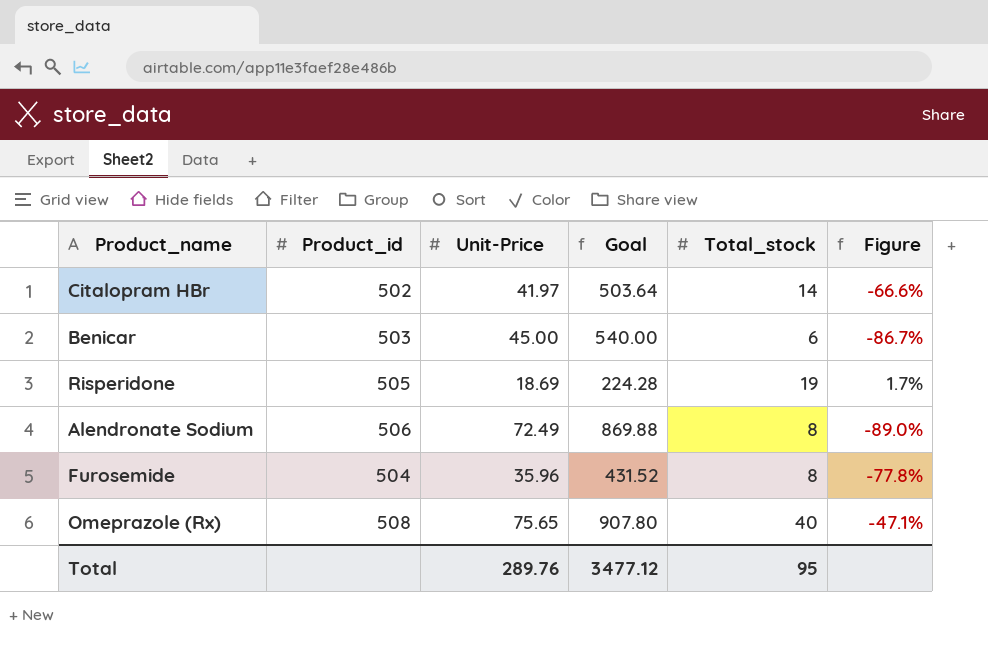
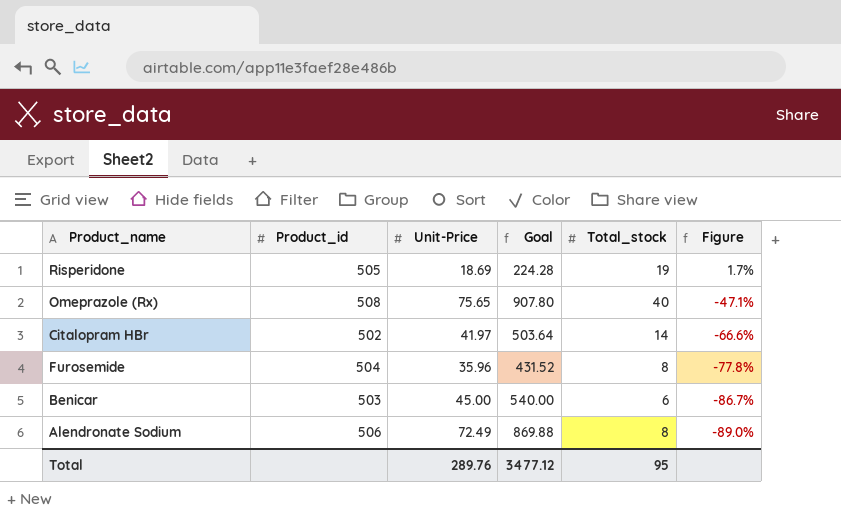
row order: none -> Figure descending

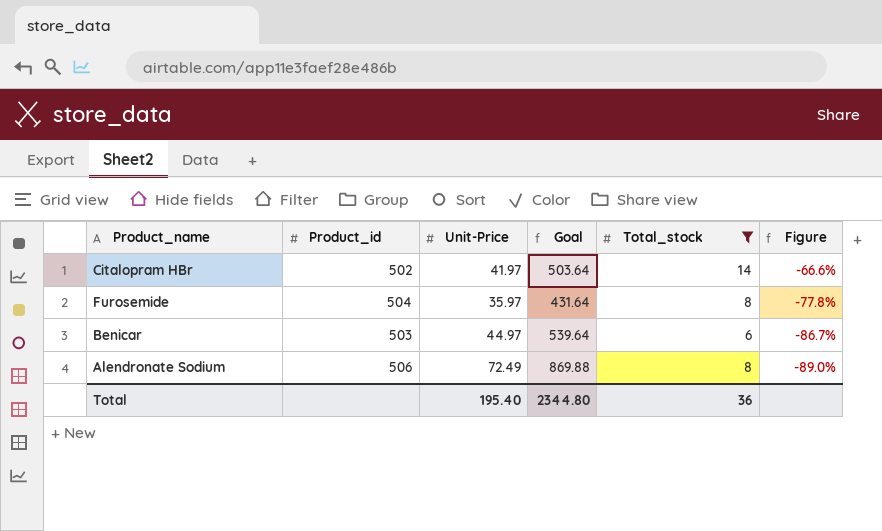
filter: none -> Total_stock <= 14
Furosemide | Unit-Price: 35.96 -> 35.97
Furosemide | Goal: 431.52 -> 431.64
Benicar | Unit-Price: 45.00 -> 44.97
Benicar | Goal: 540.00 -> 539.64
Total | Unit-Price: 289.76 -> 195.40
Total | Goal: 3477.12 -> 2344.80
Total | Total_stock: 95 -> 36

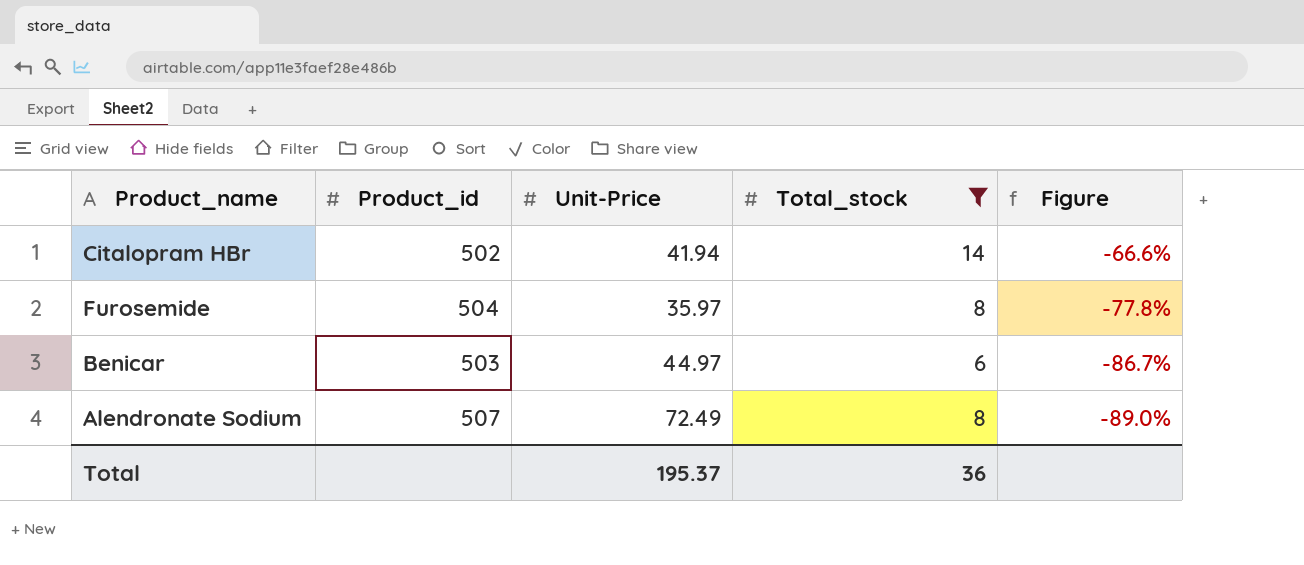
column Goal | formula: [Unit-Price] * 12 -> none
Citalopram HBr | Unit-Price: 41.97 -> 41.94
Alendronate Sodium | Product_id: 506 -> 507
Total | Unit-Price: 195.40 -> 195.37

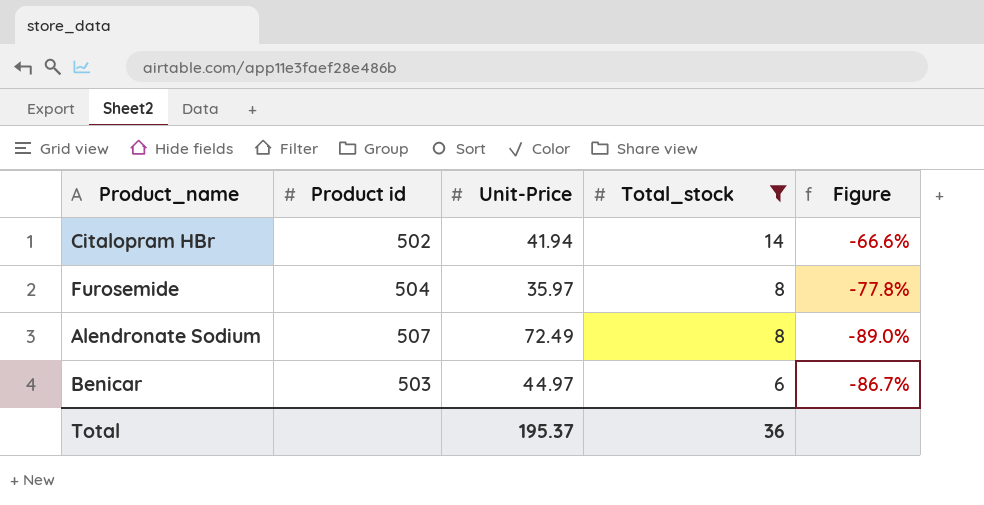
row order: Figure descending -> Total_stock descending
column name: Product_id -> Product id

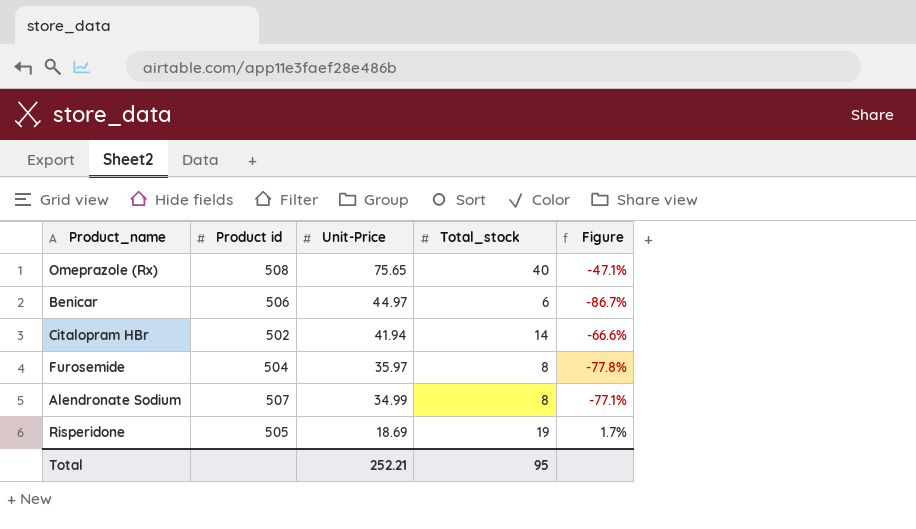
filter: Total_stock <= 14 -> none
row order: Total_stock descending -> Unit-Price descending
Benicar | Product id: 503 -> 506
Alendronate Sodium | Unit-Price: 72.49 -> 34.99
Alendronate Sodium | Figure: -89.0% -> -77.1%
Total | Unit-Price: 195.37 -> 252.21
Total | Total_stock: 36 -> 95

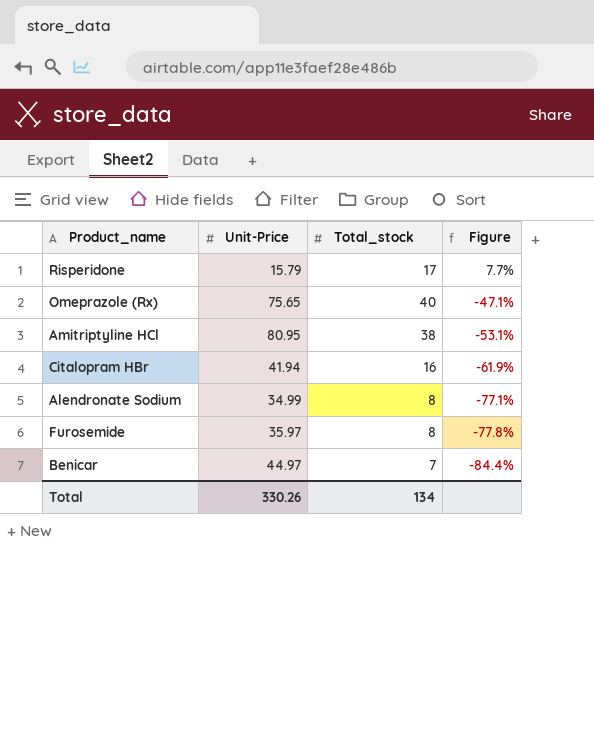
row order: Unit-Price descending -> Figure descending
column Product id | position: 2 -> none
Risperidone | Unit-Price: 18.69 -> 15.79
Risperidone | Total_stock: 19 -> 17
Risperidone | Figure: 1.7% -> 7.7%
row Amitriptyline HCl: none -> 80.95 | 38 | -53.1%
Citalopram HBr | Total_stock: 14 -> 16
Citalopram HBr | Figure: -66.6% -> -61.9%
Benicar | Total_stock: 6 -> 7
Benicar | Figure: -86.7% -> -84.4%
Total | Unit-Price: 252.21 -> 330.26
Total | Total_stock: 95 -> 134

